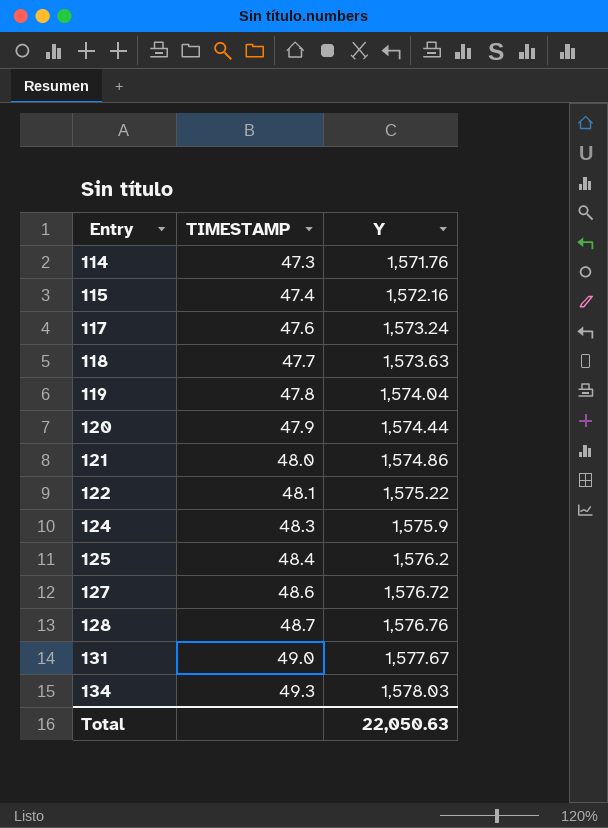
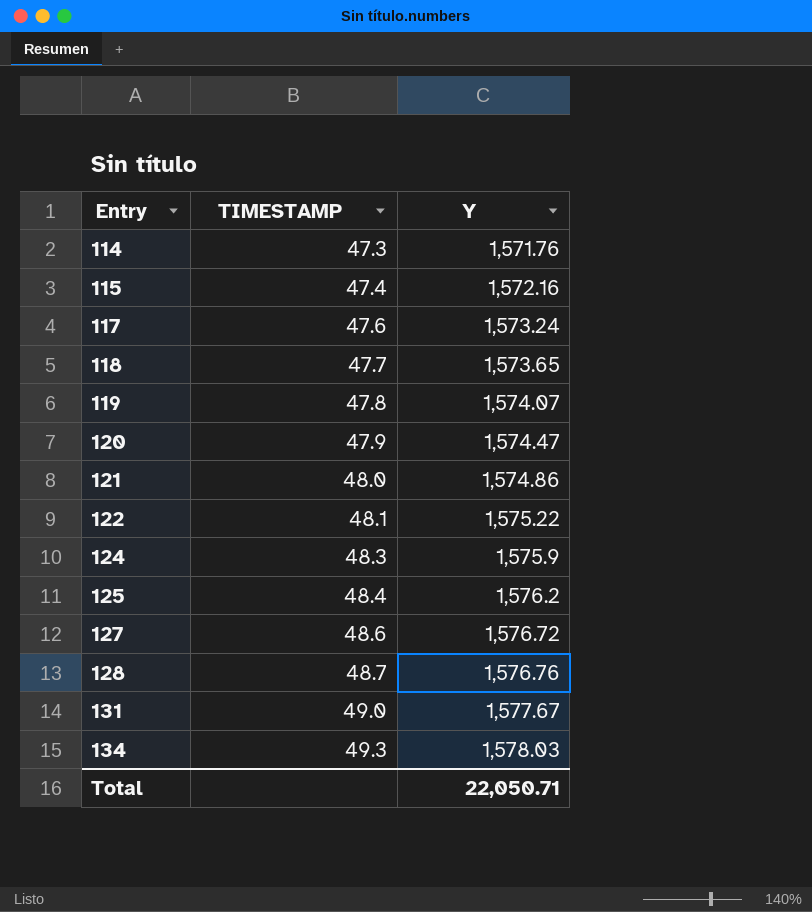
118 | Y: 1,573.63 -> 1,573.65
119 | Y: 1,574.04 -> 1,574.07
120 | Y: 1,574.44 -> 1,574.47
Total | Y: 22,050.63 -> 22,050.71

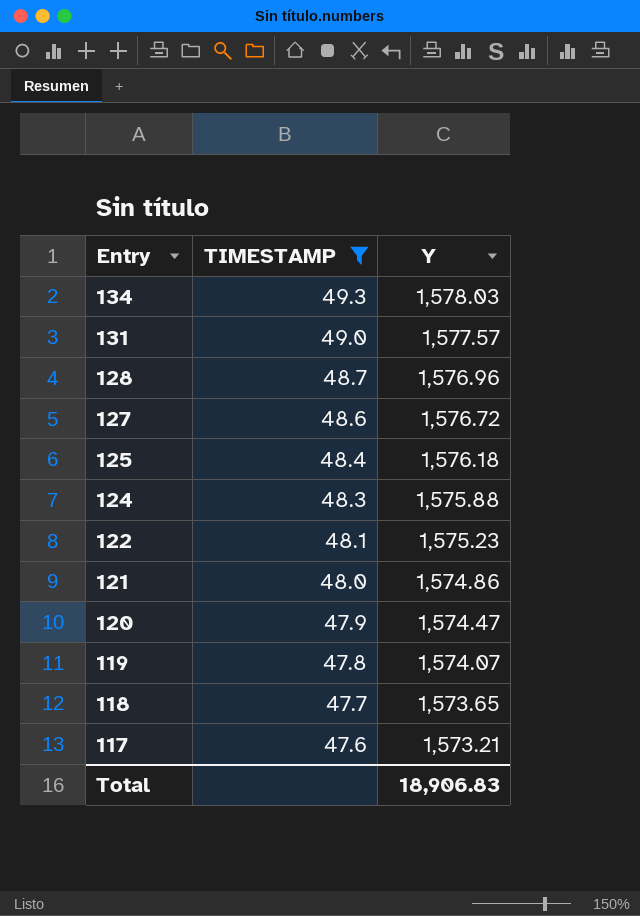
filter: none -> TIMESTAMP >= 47.6
row order: Entry ascending -> Entry descending
131 | Y: 1,577.67 -> 1,577.57
128 | Y: 1,576.76 -> 1,576.96
125 | Y: 1,576.2 -> 1,576.18
124 | Y: 1,575.9 -> 1,575.88
122 | Y: 1,575.22 -> 1,575.23
117 | Y: 1,573.24 -> 1,573.21
Total | Y: 22,050.71 -> 18,906.83

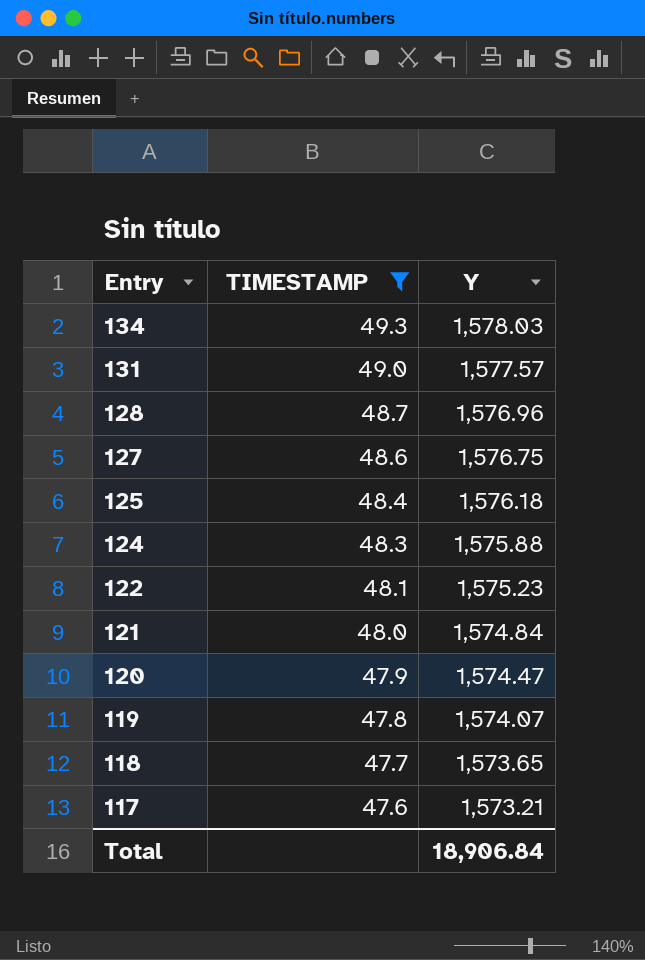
127 | Y: 1,576.72 -> 1,576.75
121 | Y: 1,574.86 -> 1,574.84
Total | Y: 18,906.83 -> 18,906.84

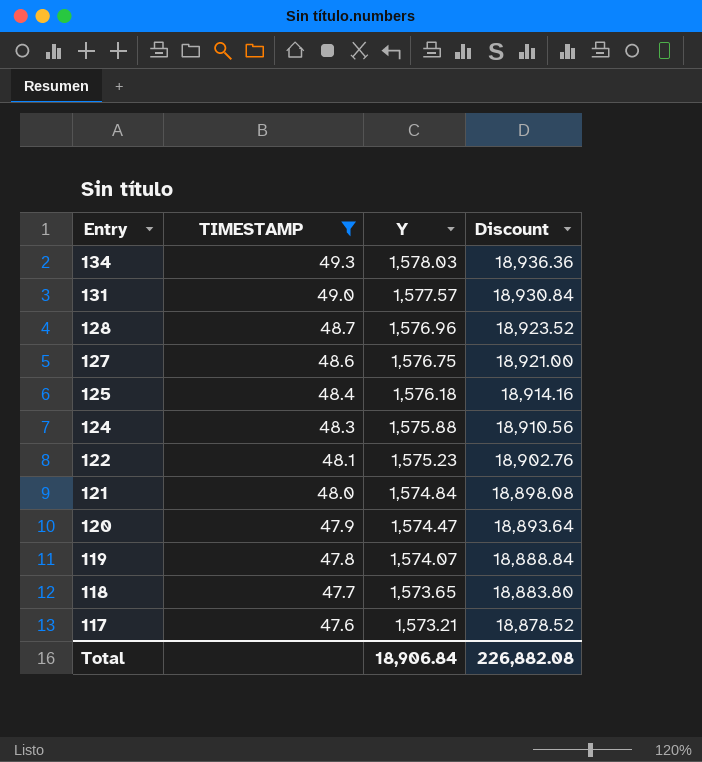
column Discount | formula: none -> [Y] * 12

